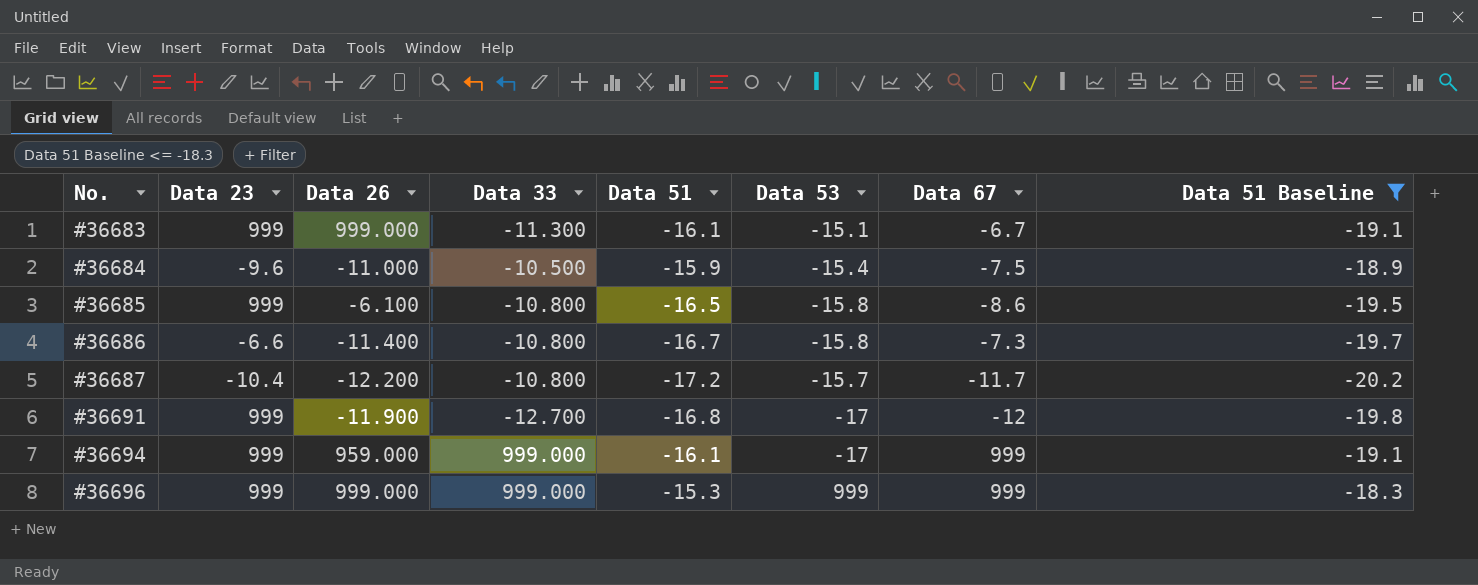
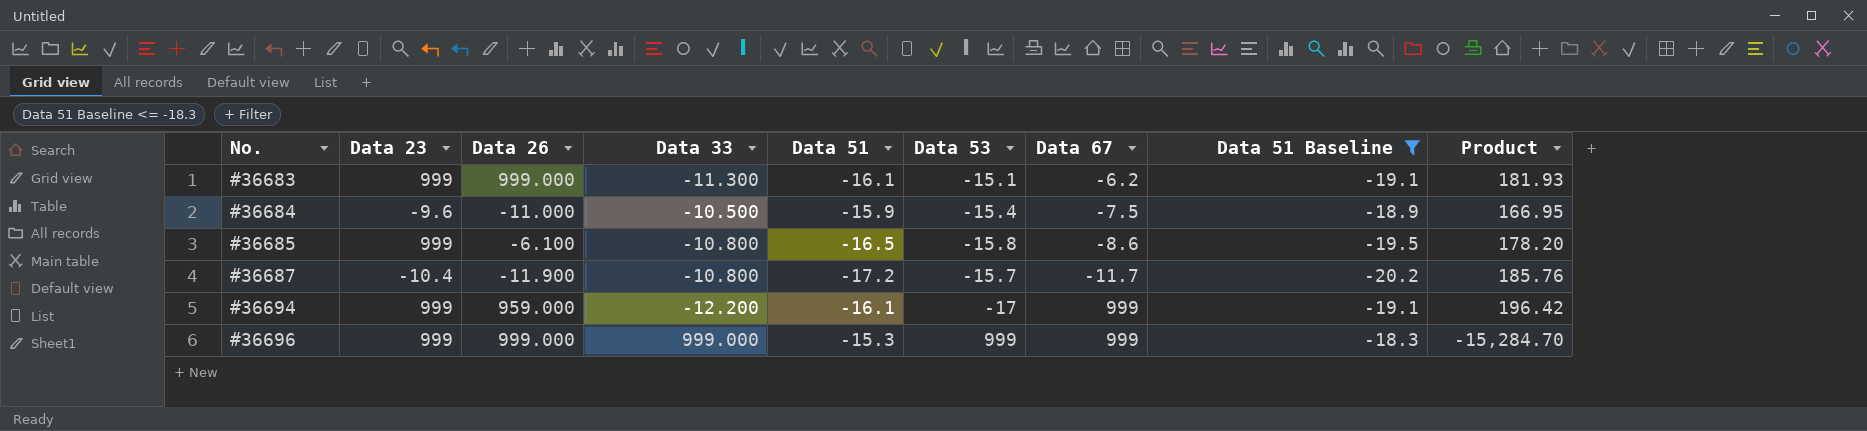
column Product | formula: none -> [Data 33] * [Data 51]
row #36686: -6.6 | -11.400 | -10.800 | -16.7 | -15.8 | -7.3 | -19.7 -> none
row #36691: 999 | -11.900 | -12.700 | -16.8 | -17 | -12 | -19.8 -> none
#36683 | Data 67: -6.7 -> -6.2
#36687 | Data 26: -12.200 -> -11.900
#36694 | Data 33: 999.000 -> -12.200

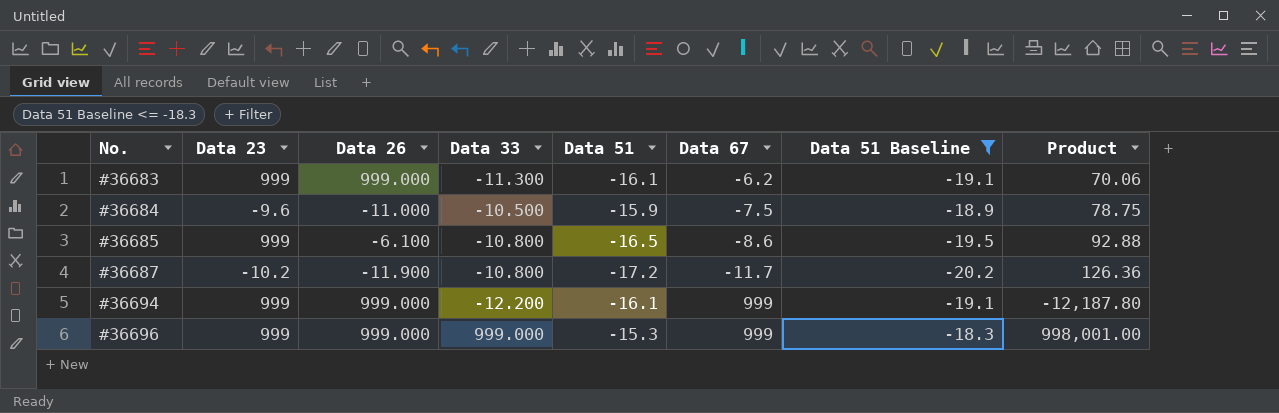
column Data 53 | position: 6 -> none
column Product | formula: [Data 33] * [Data 51] -> [Data 33] * [Data 67]
#36687 | Data 23: -10.4 -> -10.2
#36694 | Data 26: 959.000 -> 999.000

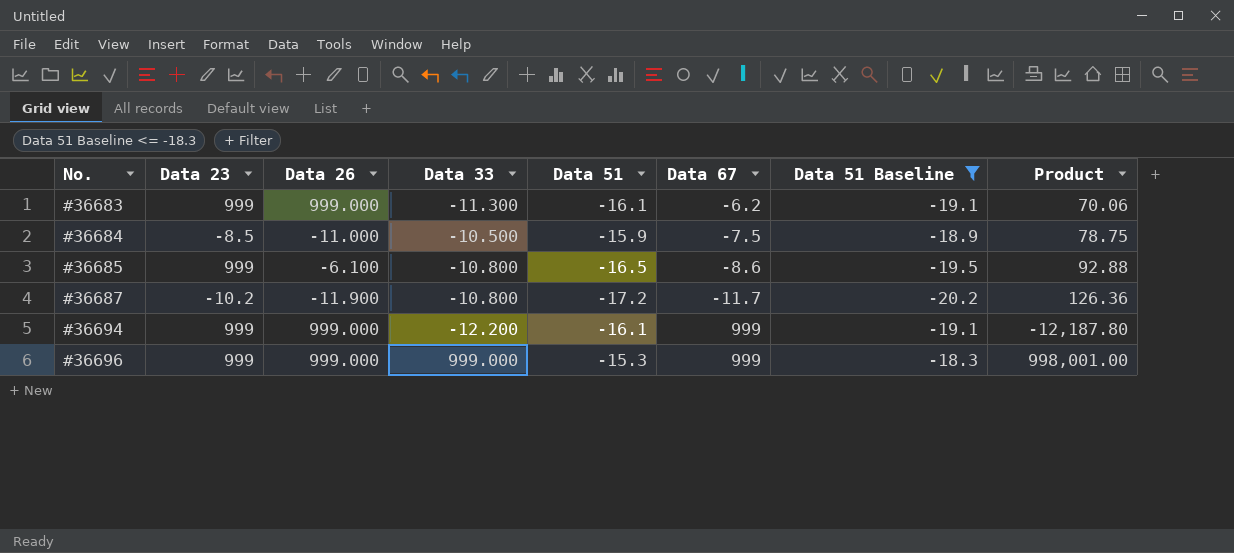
#36684 | Data 23: -9.6 -> -8.5

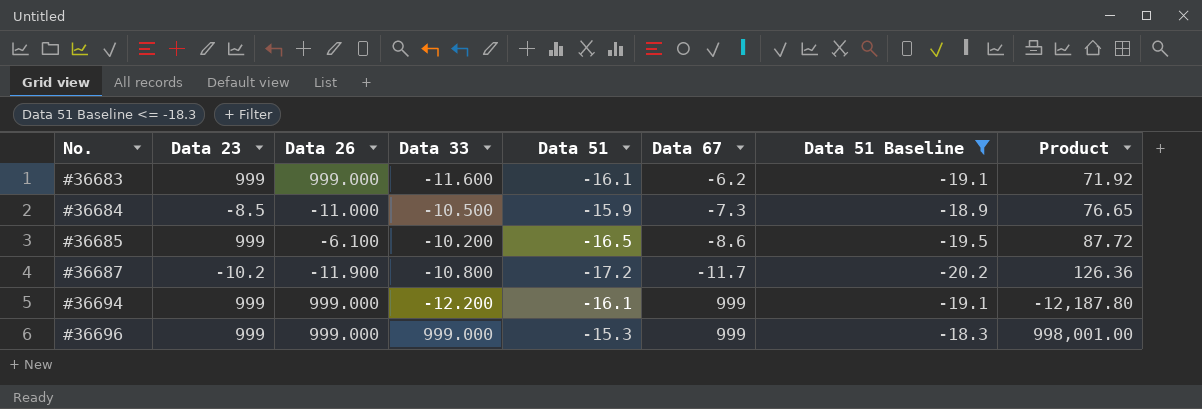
#36683 | Data 33: -11.300 -> -11.600
#36683 | Product: 70.06 -> 71.92
#36684 | Data 67: -7.5 -> -7.3
#36684 | Product: 78.75 -> 76.65
#36685 | Data 33: -10.800 -> -10.200
#36685 | Product: 92.88 -> 87.72

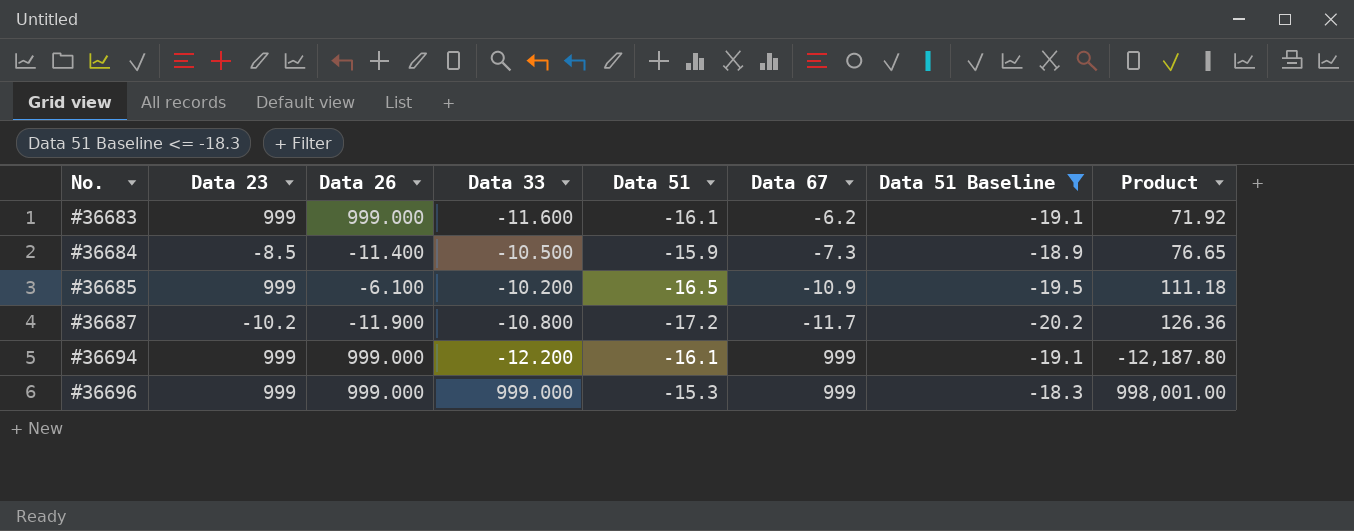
#36684 | Data 26: -11.000 -> -11.400
#36685 | Data 67: -8.6 -> -10.9
#36685 | Product: 87.72 -> 111.18

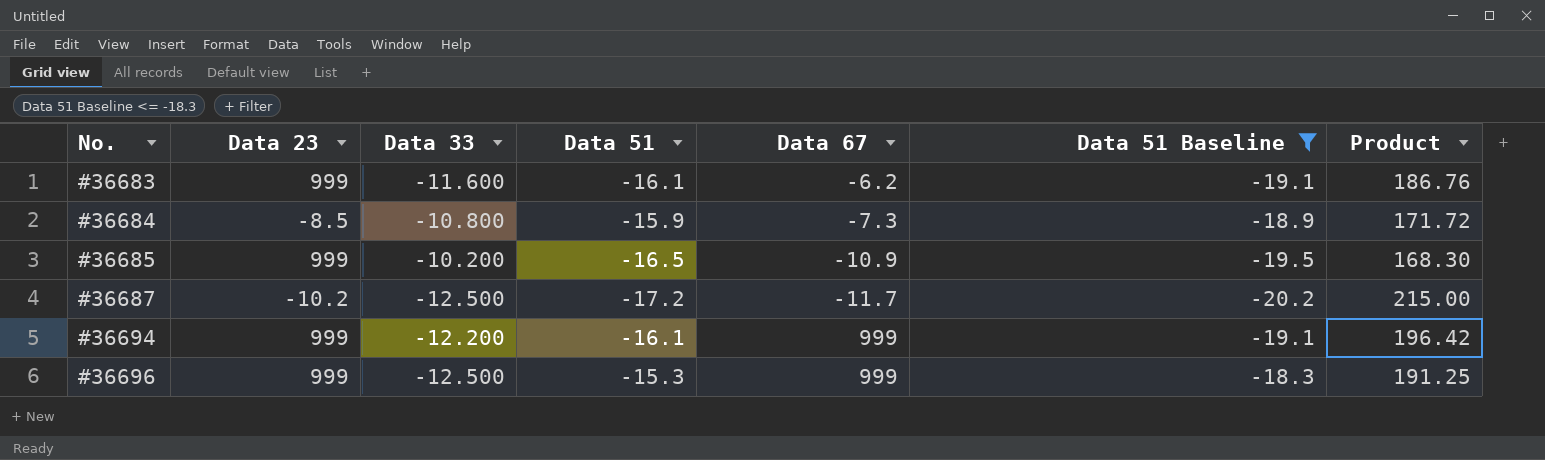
column Data 26 | position: 3 -> none
column Product | formula: [Data 33] * [Data 67] -> [Data 33] * [Data 51]
#36684 | Data 33: -10.500 -> -10.800
#36687 | Data 33: -10.800 -> -12.500
#36696 | Data 33: 999.000 -> -12.500

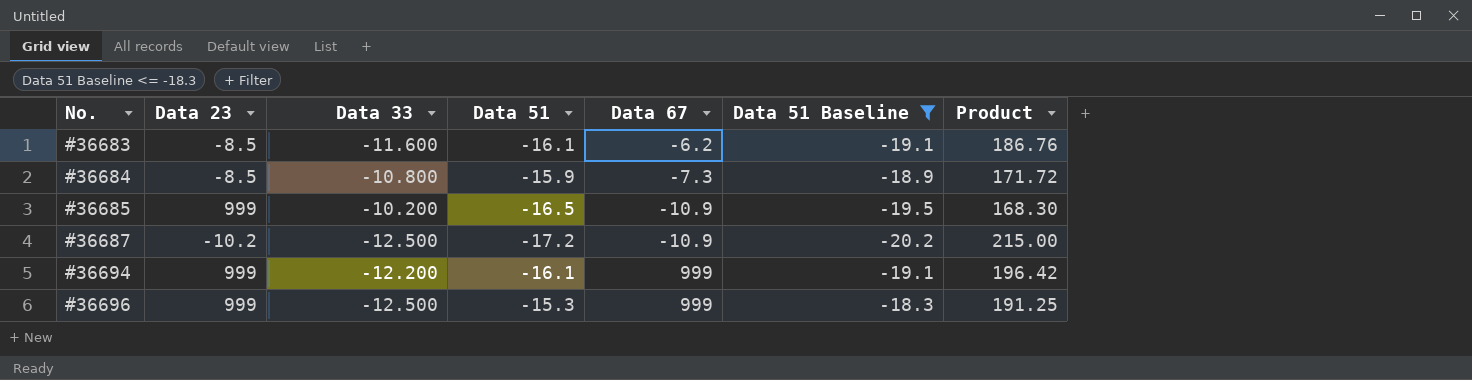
#36683 | Data 23: 999 -> -8.5
#36687 | Data 67: -11.7 -> -10.9

